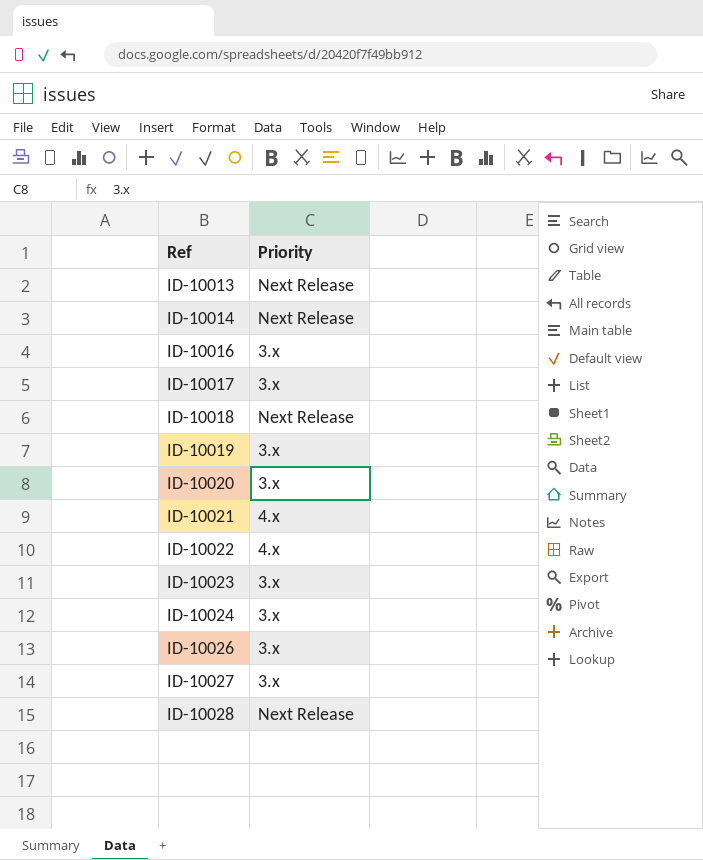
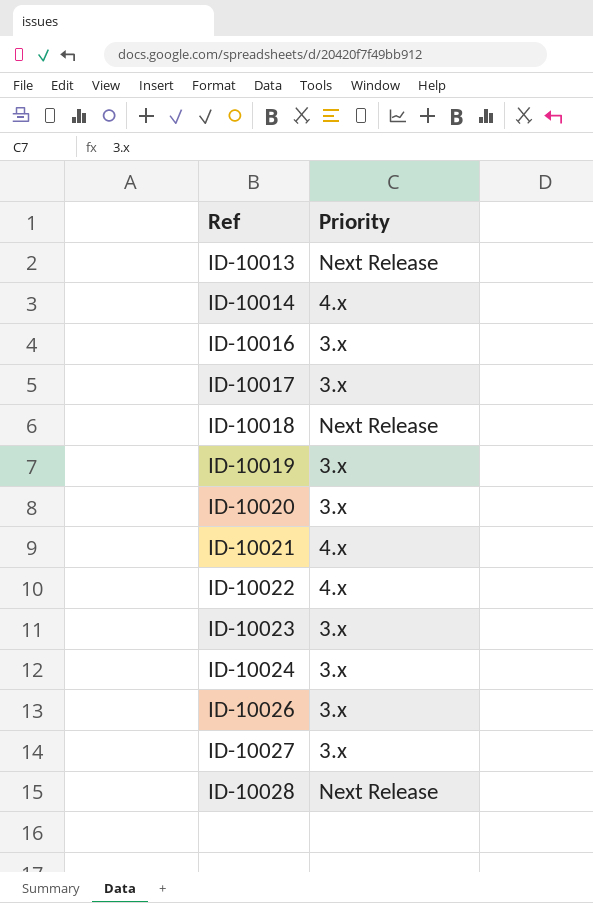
ID-10014 | Priority: Next Release -> 4.x

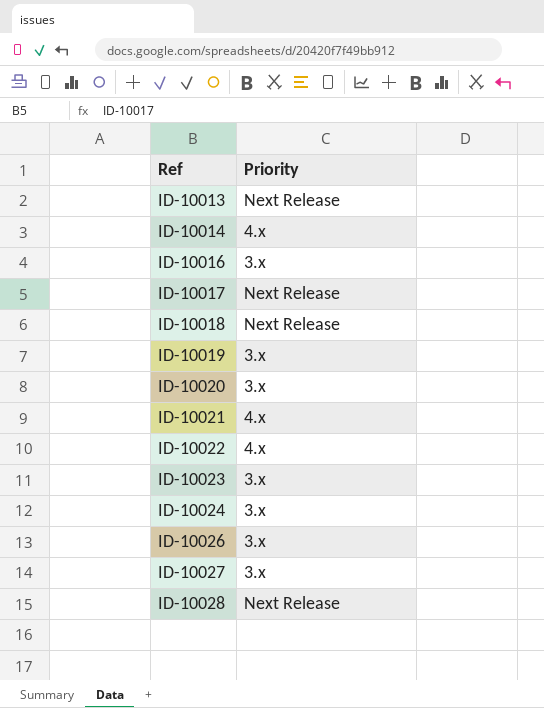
ID-10017 | Priority: 3.x -> Next Release

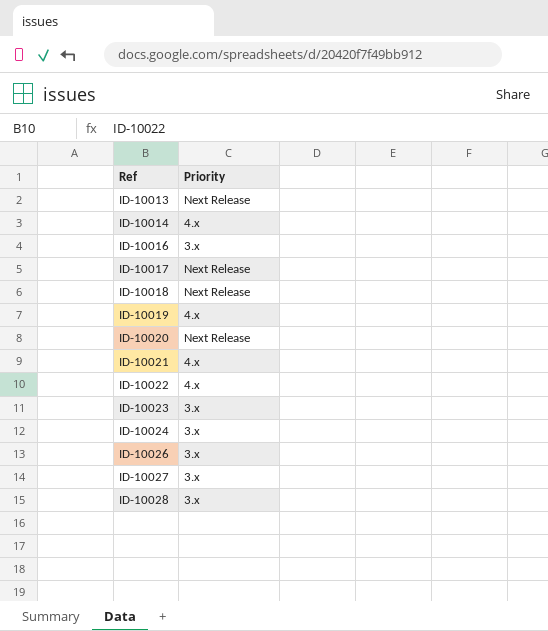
ID-10019 | Priority: 3.x -> 4.x
ID-10020 | Priority: 3.x -> Next Release
ID-10028 | Priority: Next Release -> 3.x

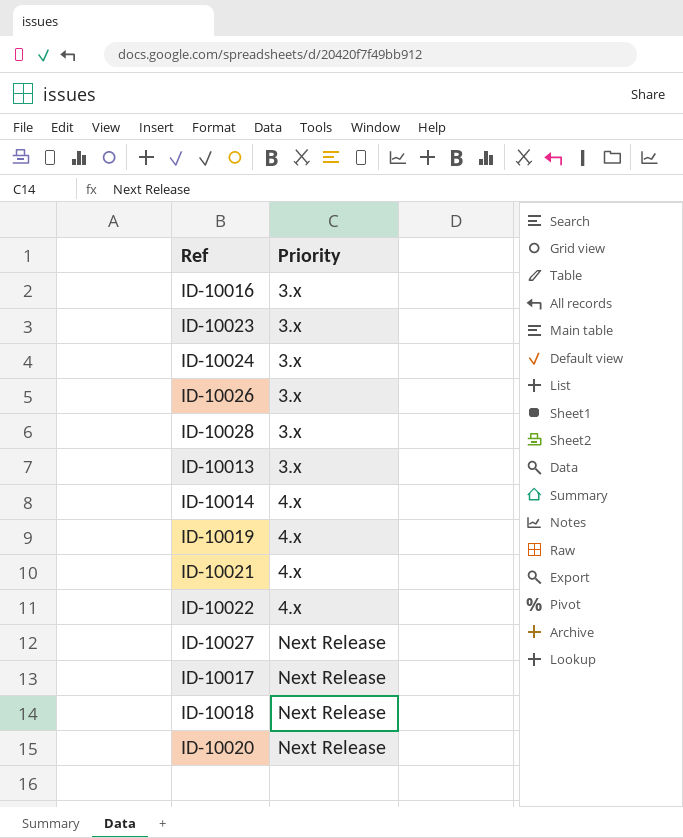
row order: Ref ascending -> Priority ascending
ID-10013 | Priority: Next Release -> 3.x
ID-10027 | Priority: 3.x -> Next Release

